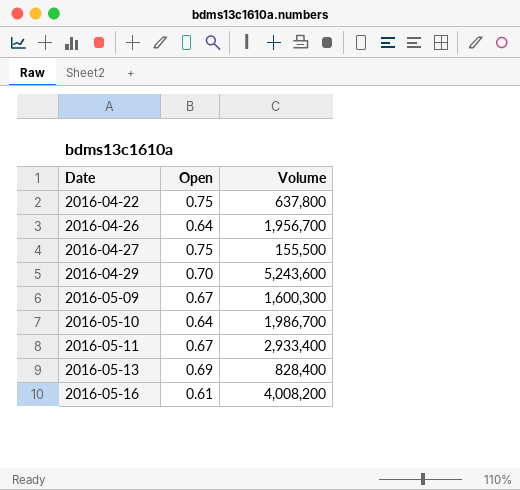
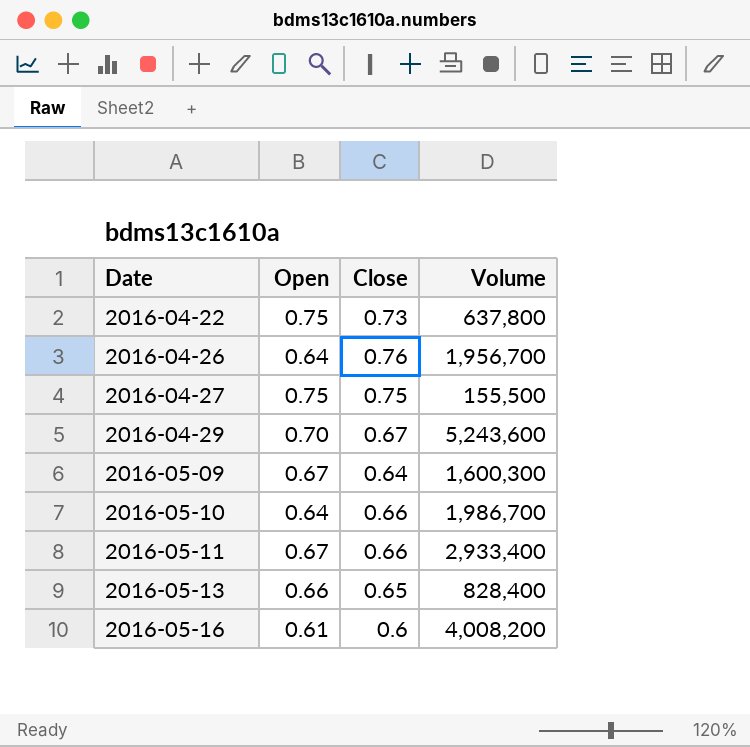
column Close | position: none -> 3
2016-05-13 | Open: 0.69 -> 0.66

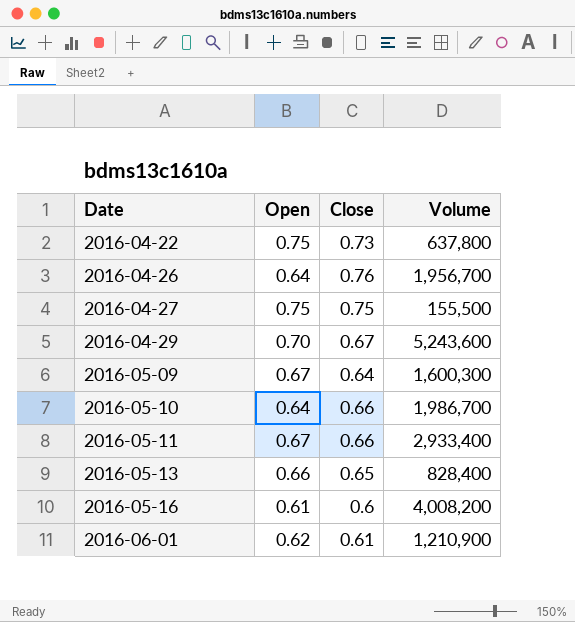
row 2016-06-01: none -> 0.62 | 0.61 | 1,210,900

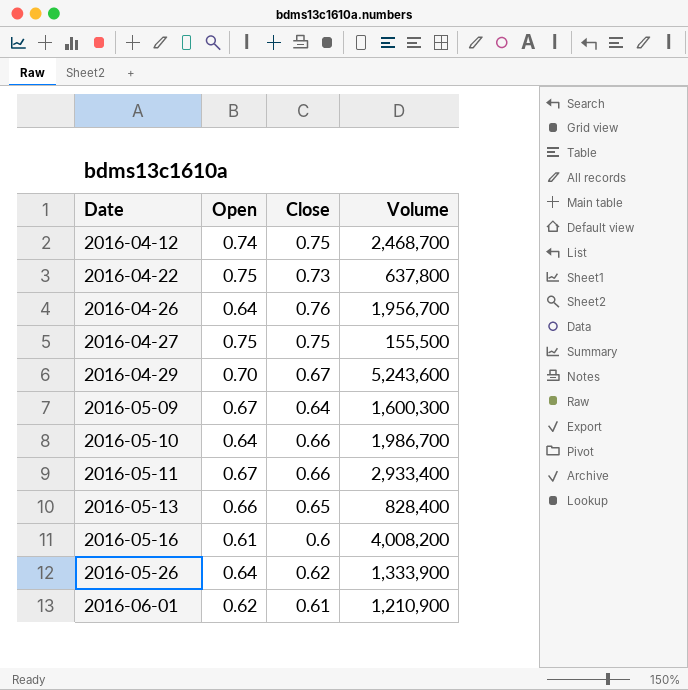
row 2016-04-12: none -> 0.74 | 0.75 | 2,468,700
row 2016-05-26: none -> 0.64 | 0.62 | 1,333,900

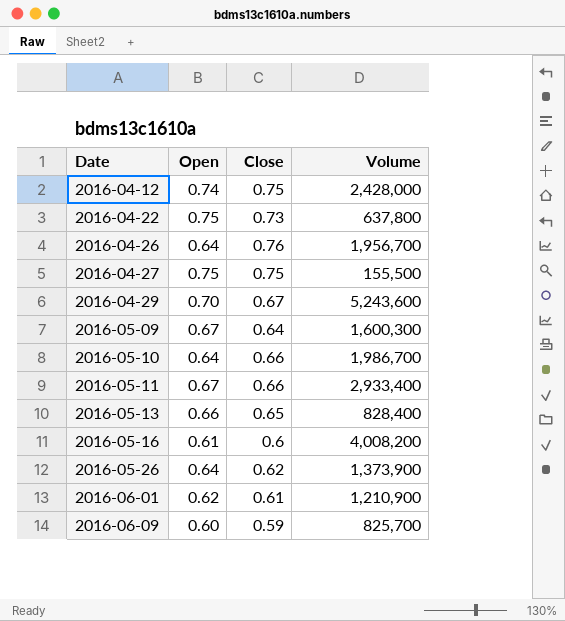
2016-04-12 | Volume: 2,468,700 -> 2,428,000
2016-05-26 | Volume: 1,333,900 -> 1,373,900
row 2016-06-09: none -> 0.60 | 0.59 | 825,700

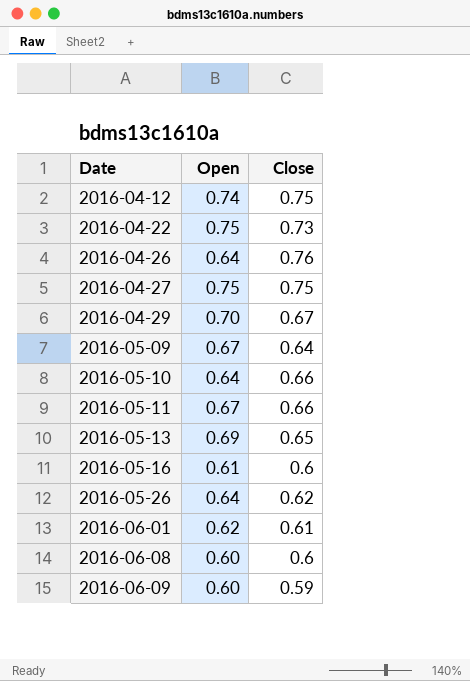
column Volume | position: 4 -> none
2016-05-13 | Open: 0.66 -> 0.69
row 2016-06-08: none -> 0.60 | 0.6

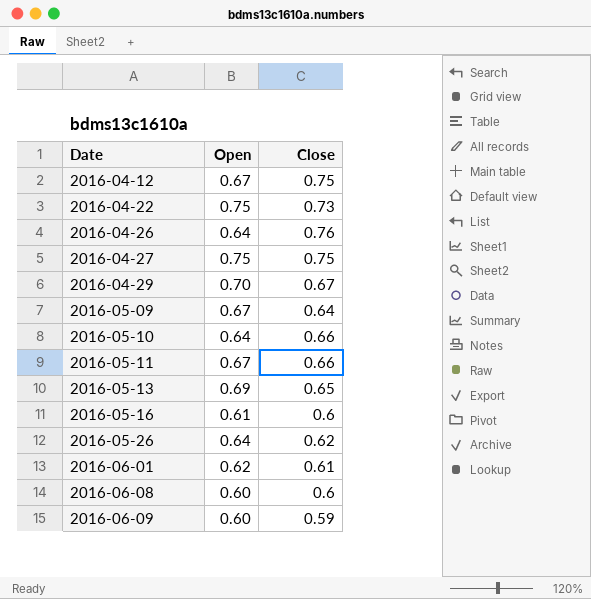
2016-04-12 | Open: 0.74 -> 0.67

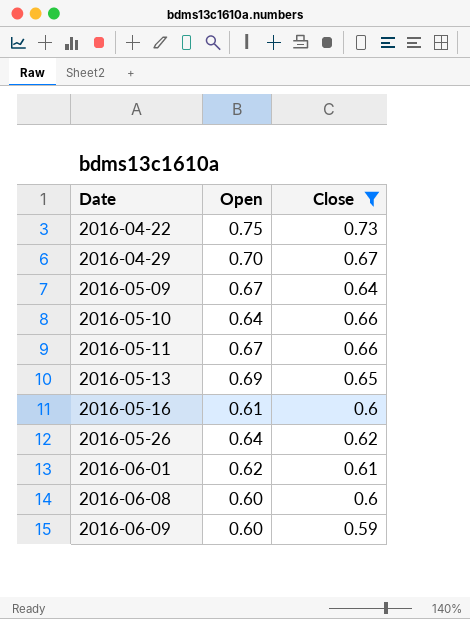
filter: none -> Close <= 0.73

